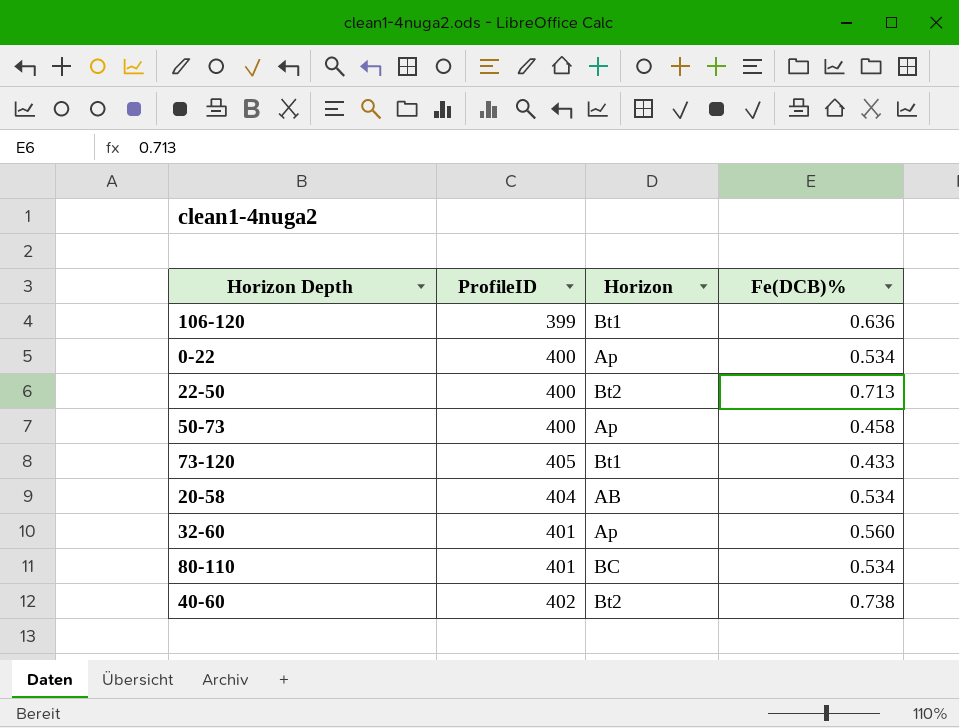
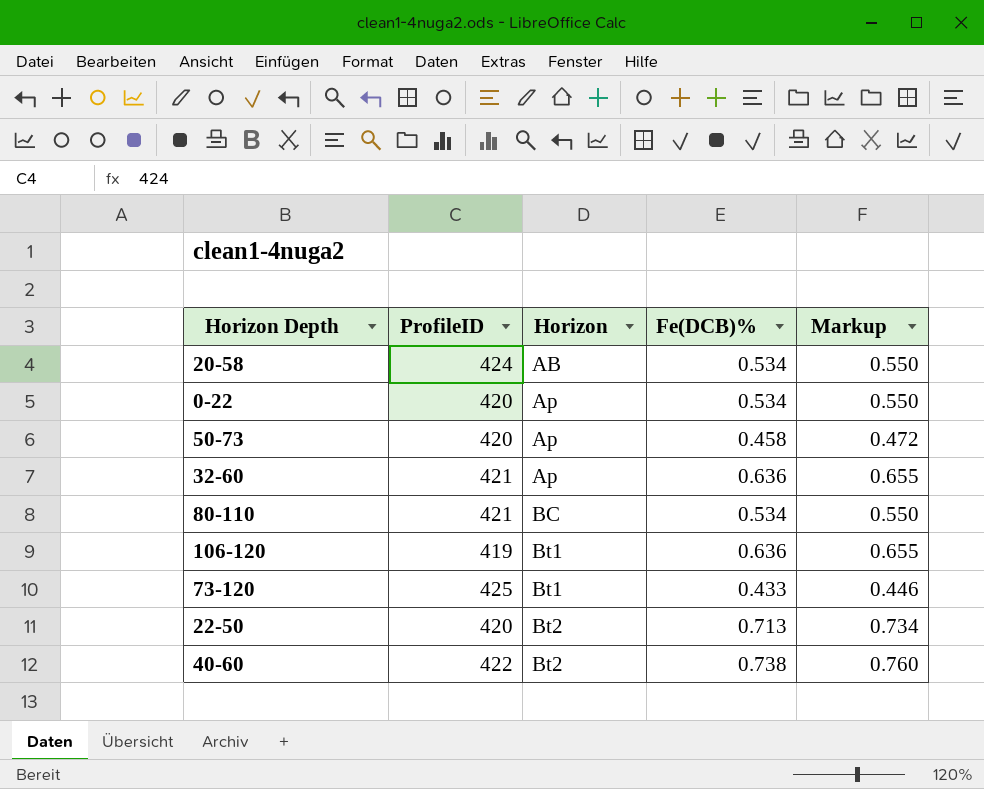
row order: none -> Horizon ascending
column Markup | formula: none -> [Fe(DCB)%] * 1.03
20-58 | ProfileID: 404 -> 424
0-22 | ProfileID: 400 -> 420
50-73 | ProfileID: 400 -> 420
32-60 | ProfileID: 401 -> 421
32-60 | Fe(DCB)%: 0.560 -> 0.636
80-110 | ProfileID: 401 -> 421
106-120 | ProfileID: 399 -> 419
73-120 | ProfileID: 405 -> 425
22-50 | ProfileID: 400 -> 420
40-60 | ProfileID: 402 -> 422

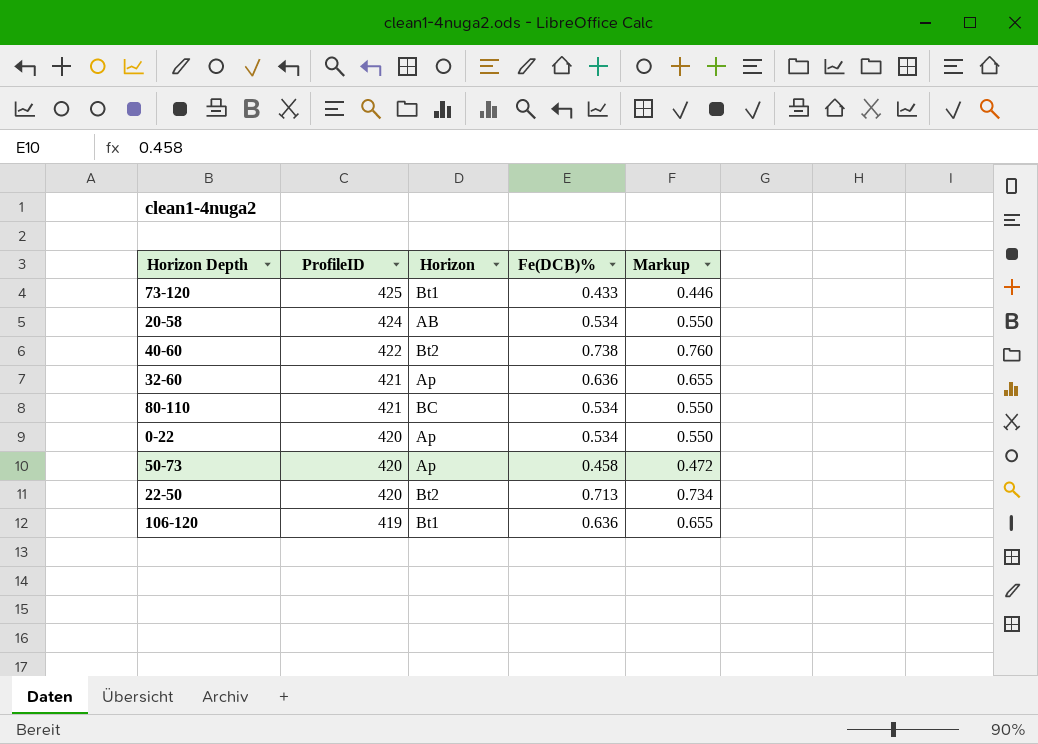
row order: Horizon ascending -> ProfileID descending

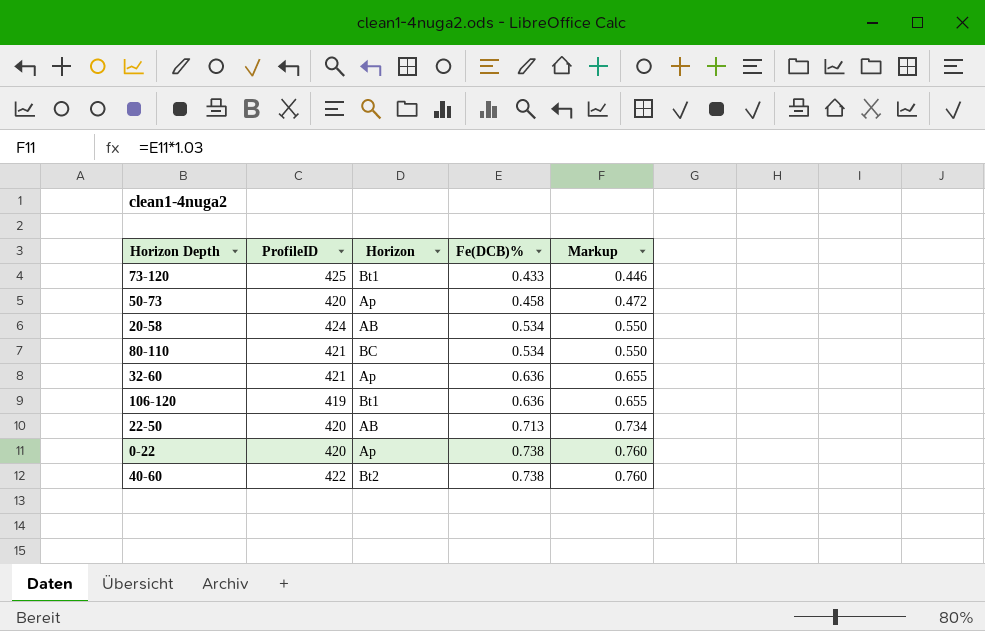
row order: ProfileID descending -> Fe(DCB)% ascending
22-50 | Horizon: Bt2 -> AB
0-22 | Fe(DCB)%: 0.534 -> 0.738
0-22 | Markup: 0.550 -> 0.760

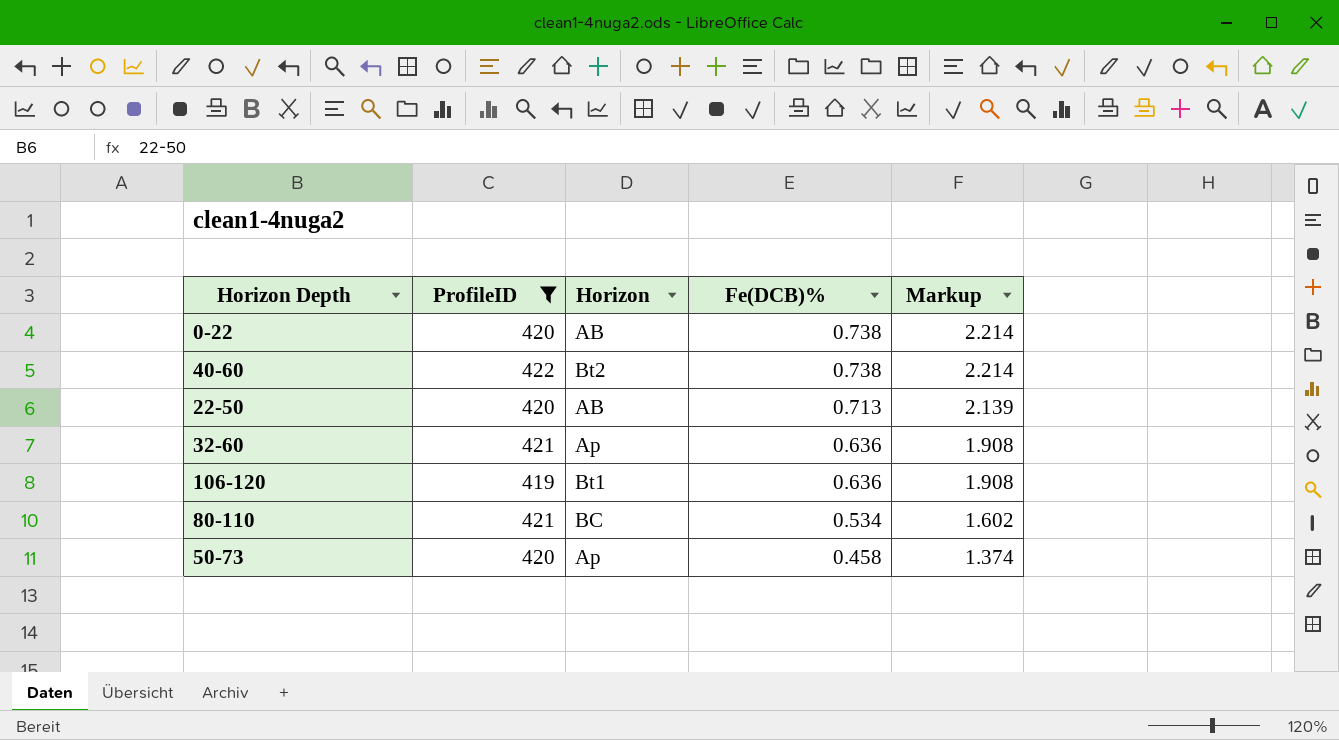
filter: none -> ProfileID <= 422
row order: Fe(DCB)% ascending -> Fe(DCB)% descending
column Markup | formula: [Fe(DCB)%] * 1.03 -> [Fe(DCB)%] * 3
0-22 | Horizon: Ap -> AB

